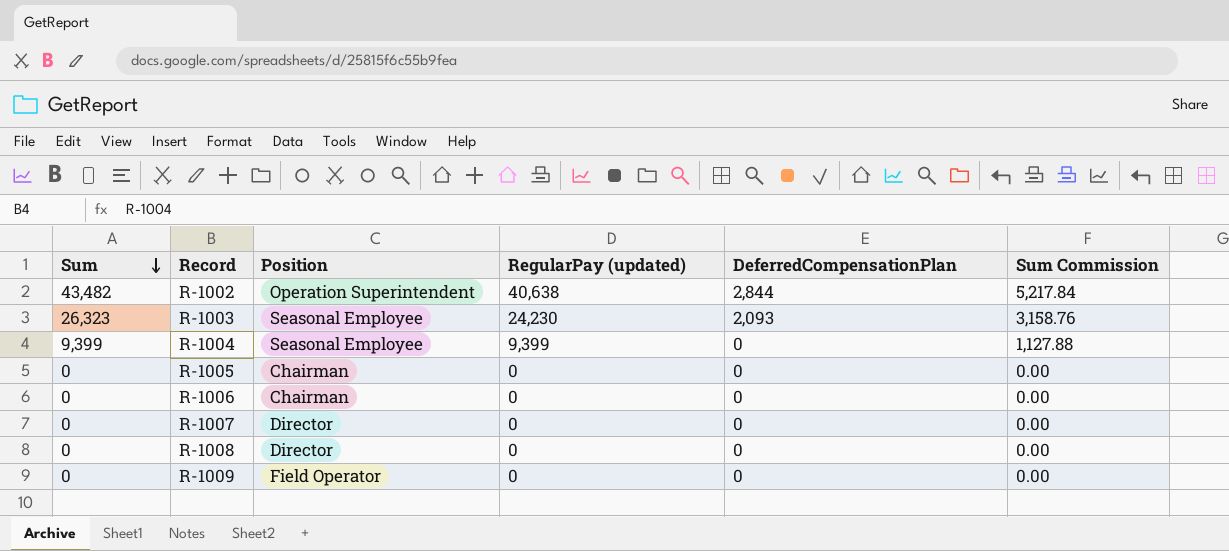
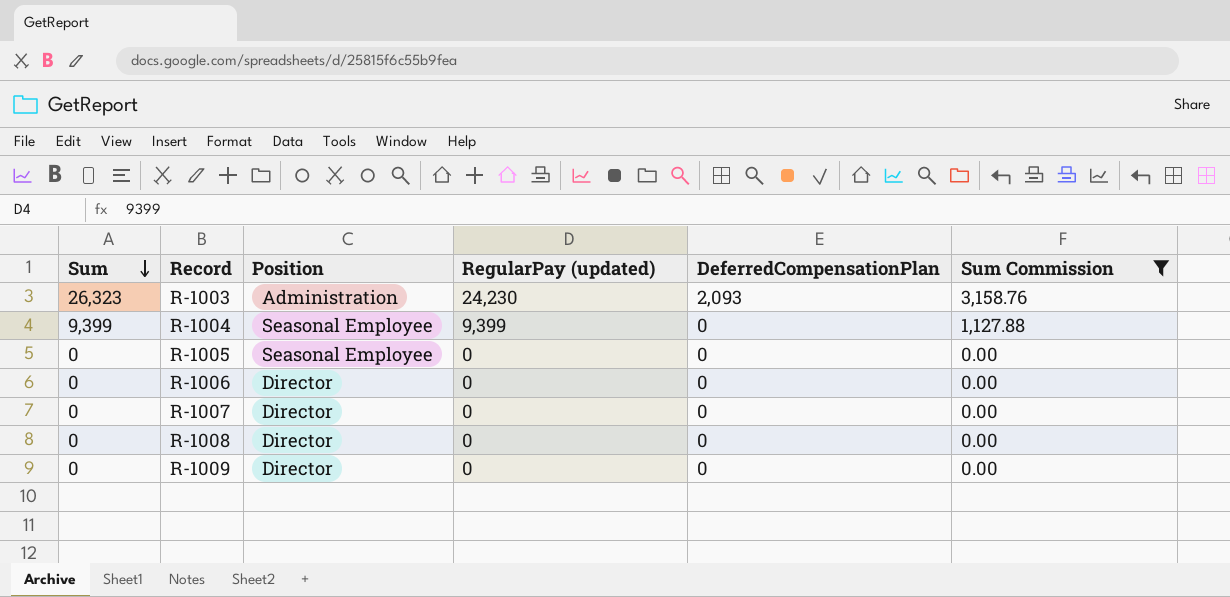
filter: none -> Sum Commission != 5,217.84
R-1003 | Position: Seasonal Employee -> Administration
R-1005 | Position: Chairman -> Seasonal Employee
R-1006 | Position: Chairman -> Director
R-1009 | Position: Field Operator -> Director

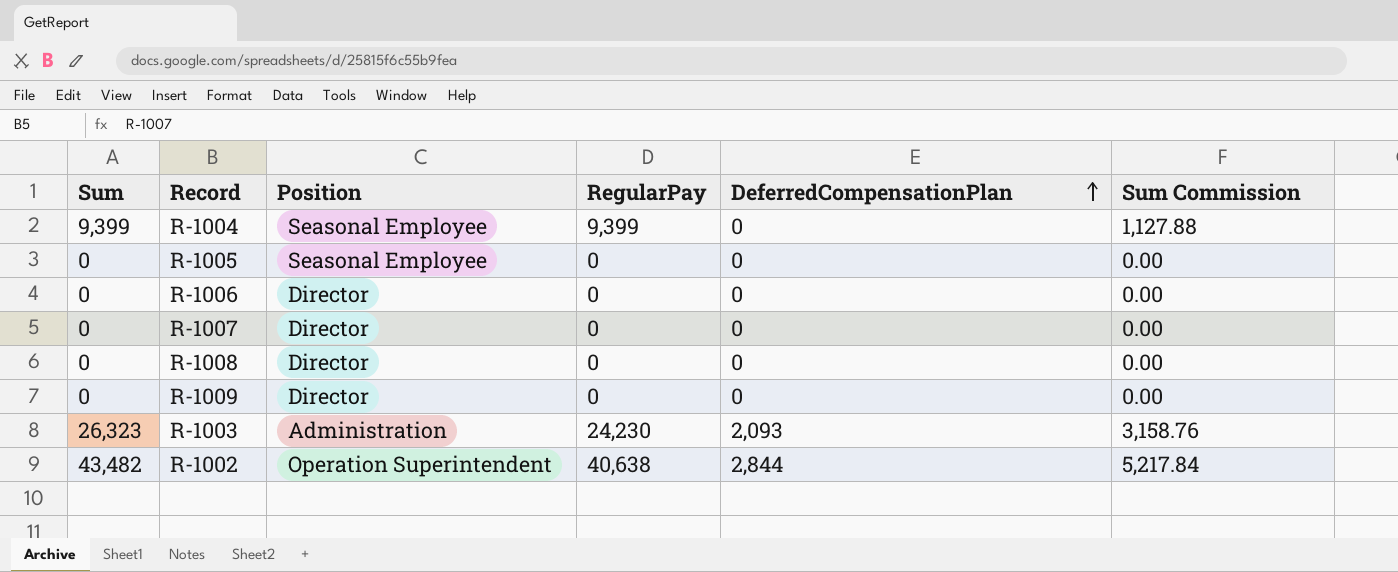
filter: Sum Commission != 5,217.84 -> none
row order: Sum descending -> DeferredCompensationPlan ascending
column name: RegularPay (updated) -> RegularPay

